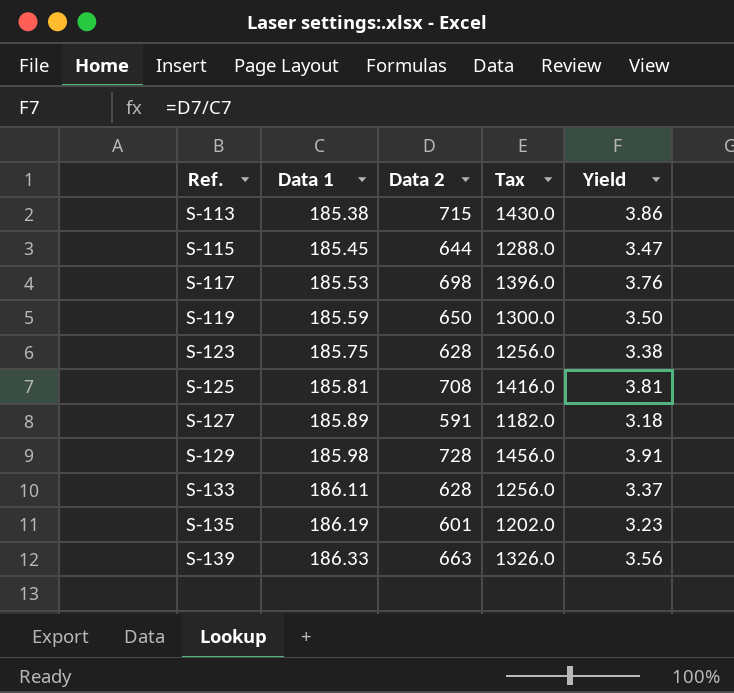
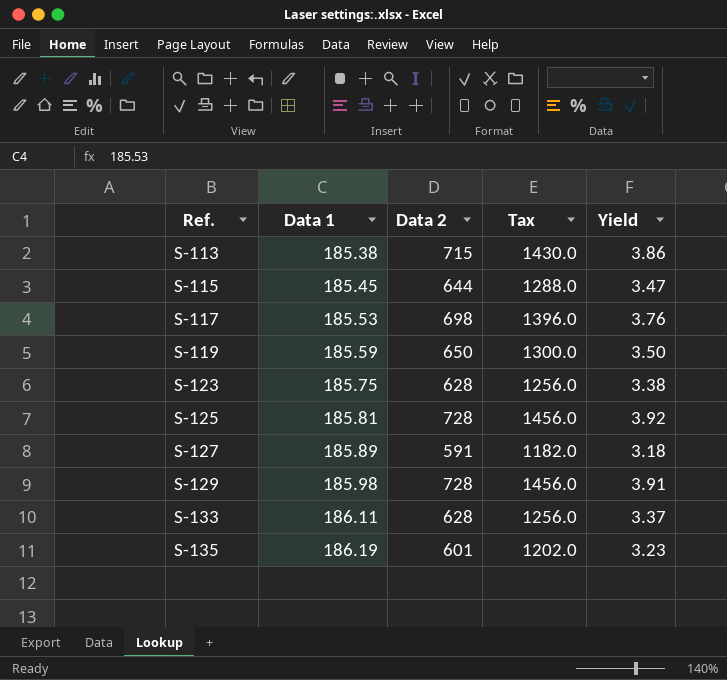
row S-139: 186.33 | 663 | 1326.0 | 3.56 -> none
S-125 | Data 2: 708 -> 728
S-125 | Tax: 1416.0 -> 1456.0
S-125 | Yield: 3.81 -> 3.92

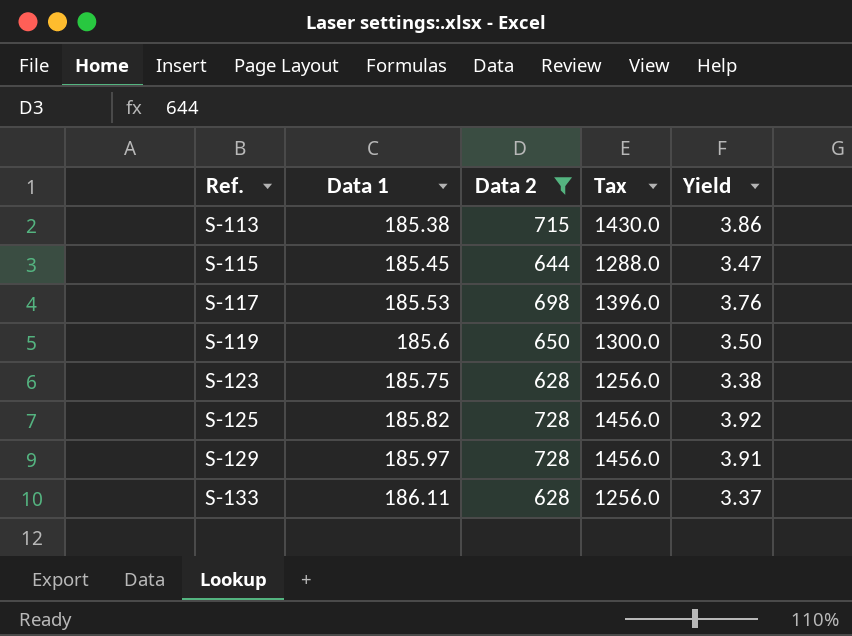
filter: none -> Data 2 >= 628
S-119 | Data 1: 185.59 -> 185.6
S-125 | Data 1: 185.81 -> 185.82
S-129 | Data 1: 185.98 -> 185.97

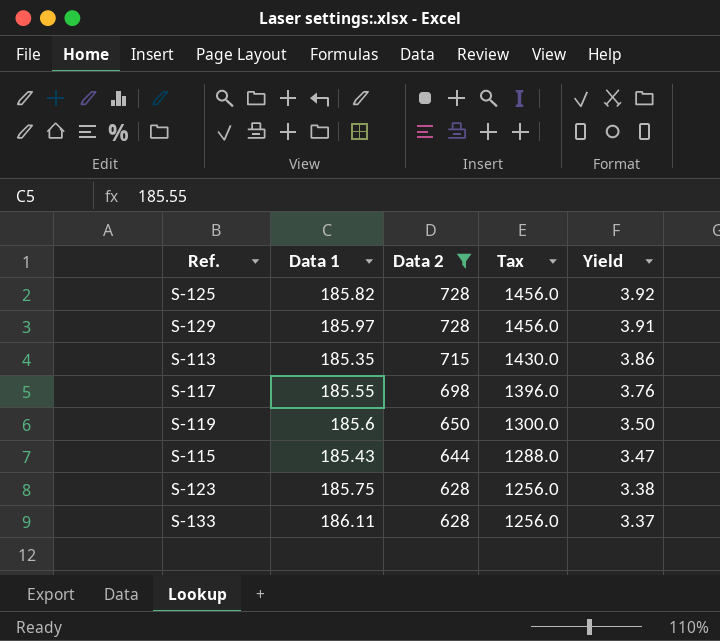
row order: Ref. ascending -> Data 2 descending
S-113 | Data 1: 185.38 -> 185.35
S-117 | Data 1: 185.53 -> 185.55
S-115 | Data 1: 185.45 -> 185.43

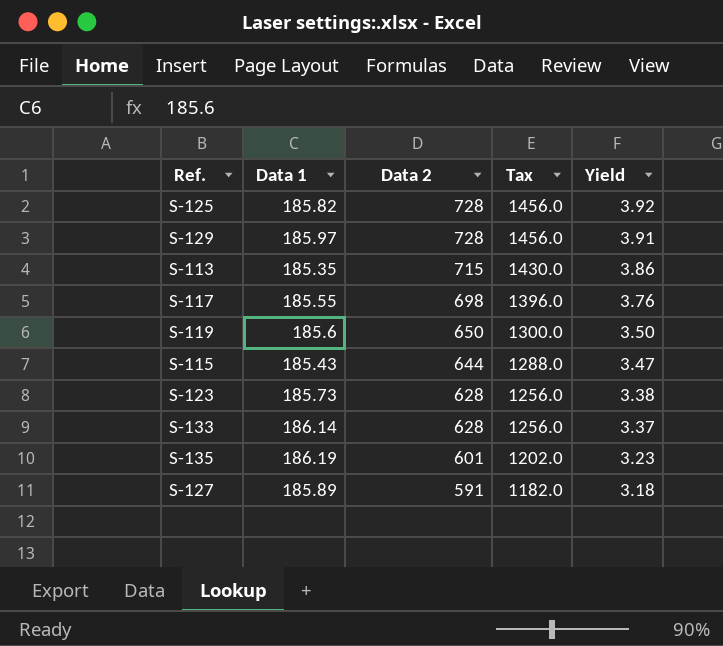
filter: Data 2 >= 628 -> none
S-123 | Data 1: 185.75 -> 185.73
S-133 | Data 1: 186.11 -> 186.14

